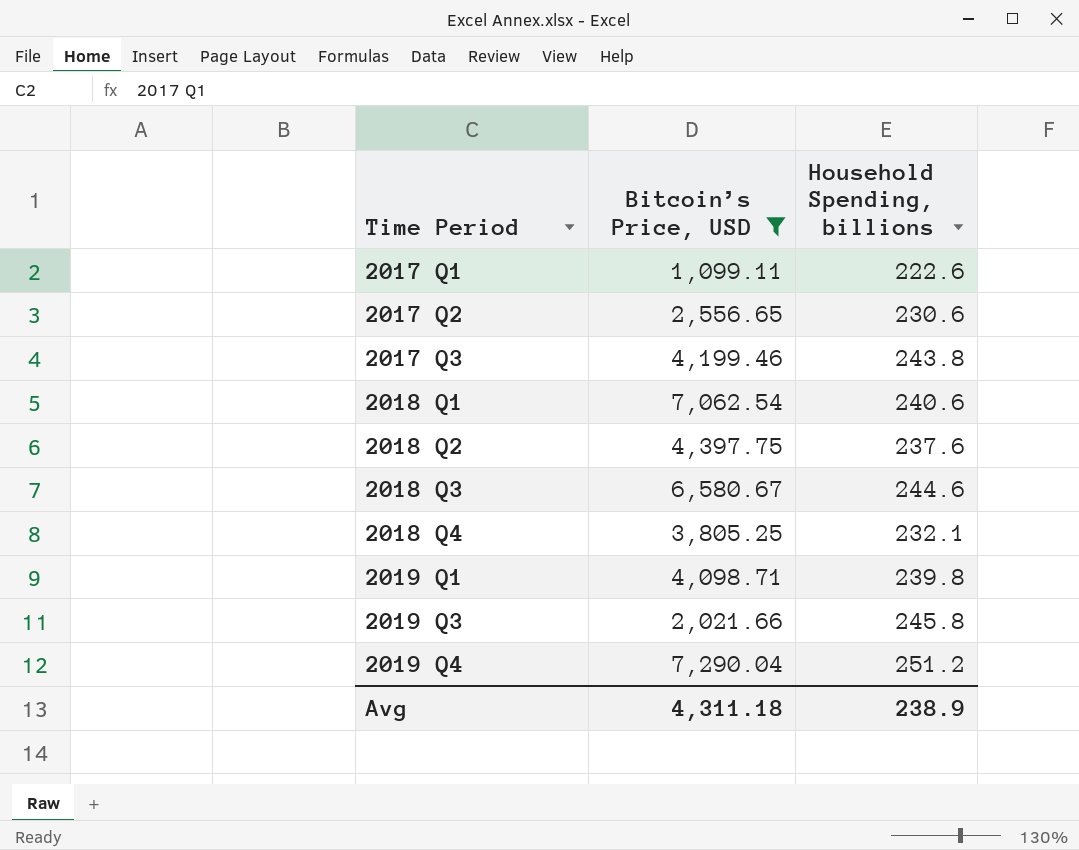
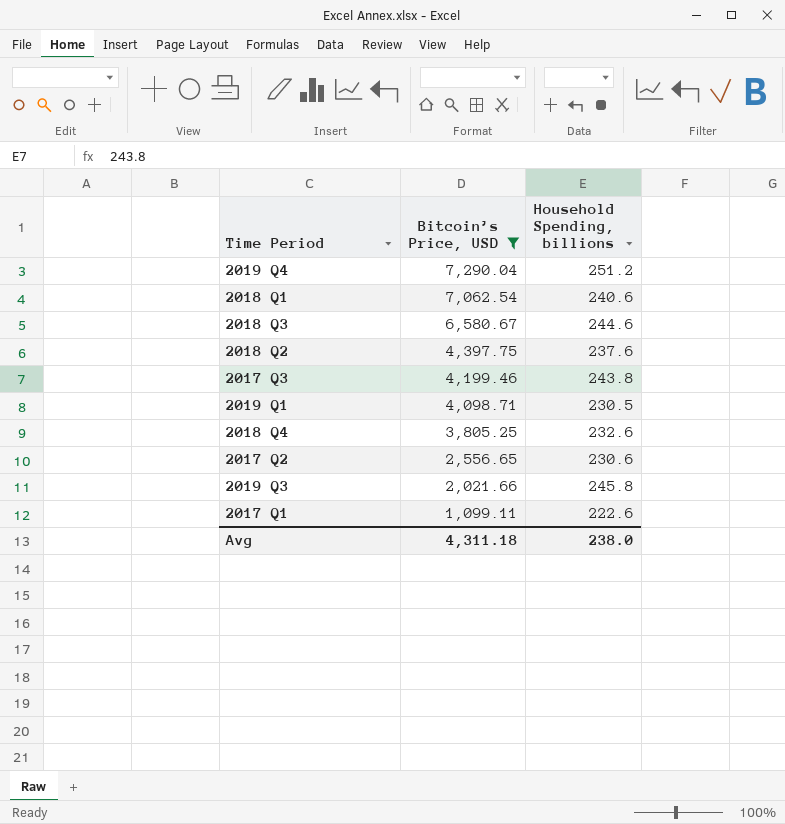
row order: Time Period ascending -> Bitcoin’s Price, USD descending
2019 Q1 | Household Spending, billions: 239.8 -> 230.5
2018 Q4 | Household Spending, billions: 232.1 -> 232.6
Avg | Household Spending, billions: 238.9 -> 238.0

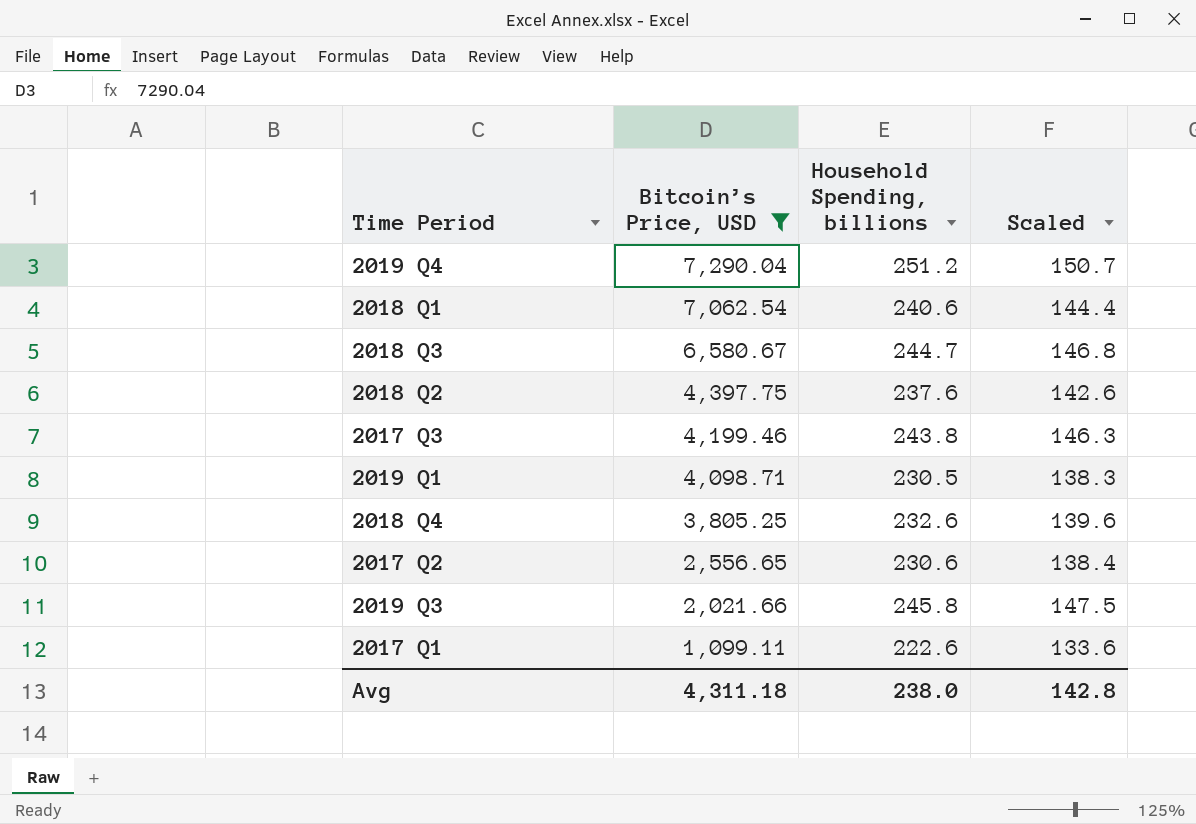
column Scaled | formula: none -> [Household Spending, billions] * 0.6
2018 Q3 | Household Spending, billions: 244.6 -> 244.7

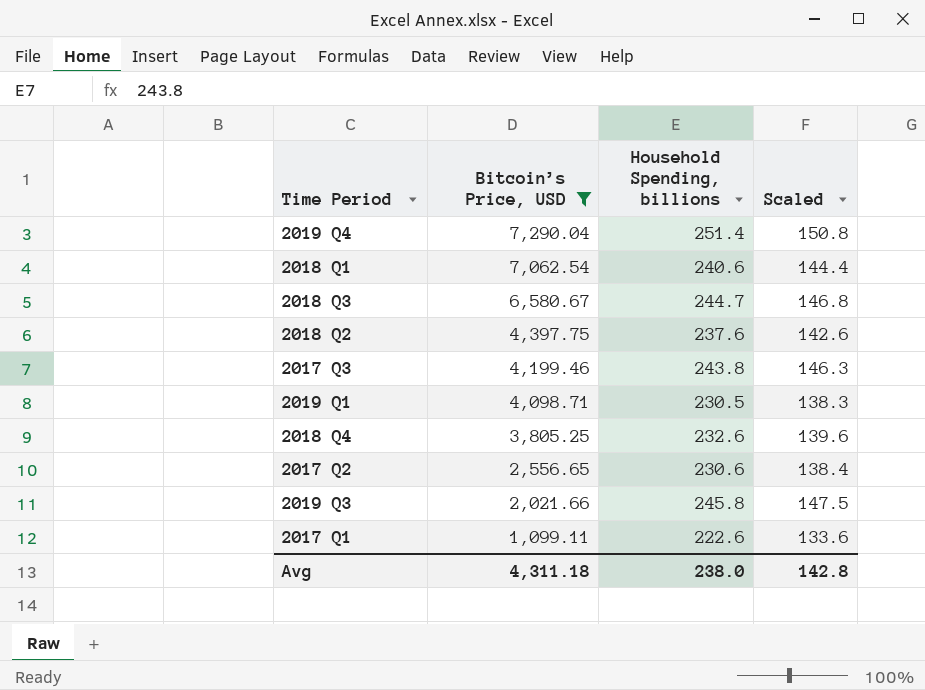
2019 Q4 | Household Spending, billions: 251.2 -> 251.4
2019 Q4 | Scaled: 150.7 -> 150.8

